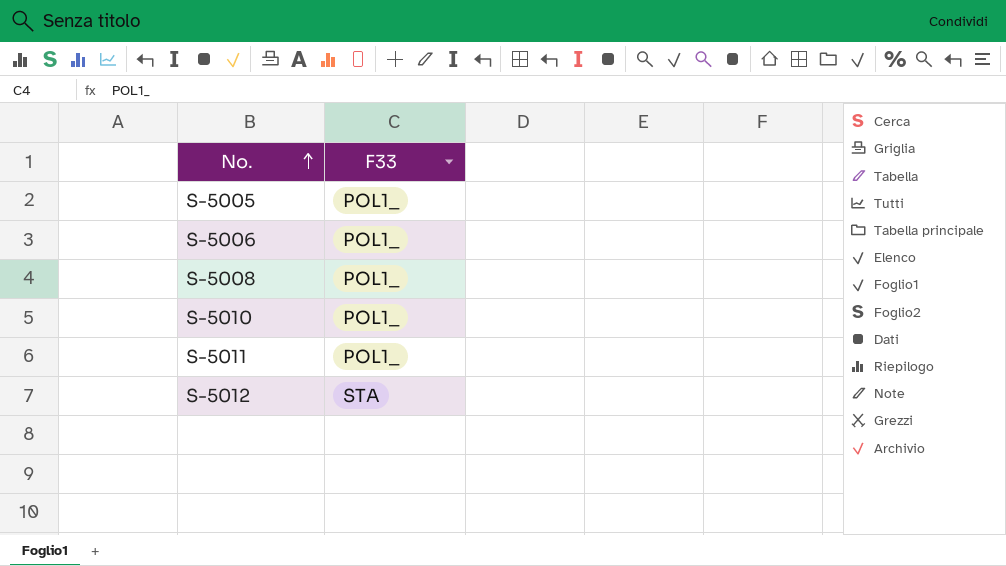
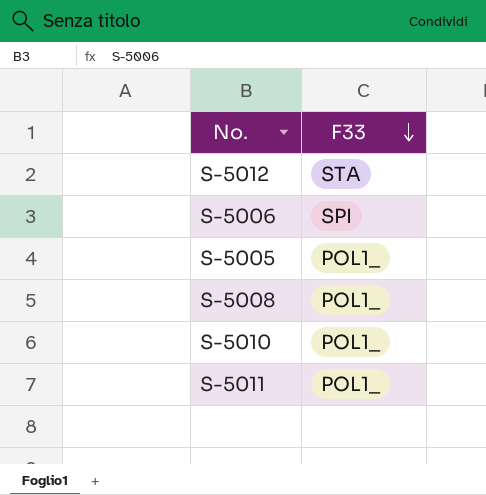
row order: No. ascending -> F33 descending
S-5006 | F33: POL1_ -> SPI

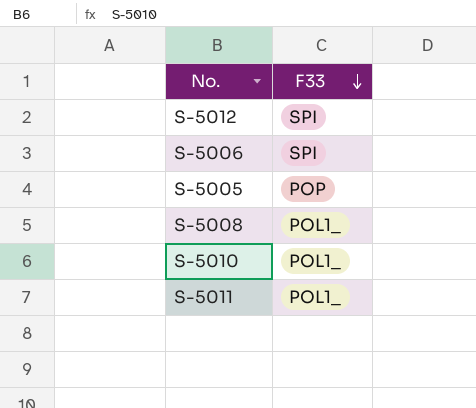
S-5012 | F33: STA -> SPI
S-5005 | F33: POL1_ -> POP

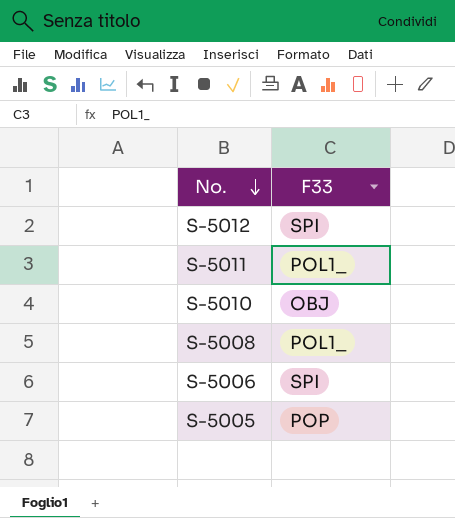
row order: F33 descending -> No. descending
S-5010 | F33: POL1_ -> OBJ

